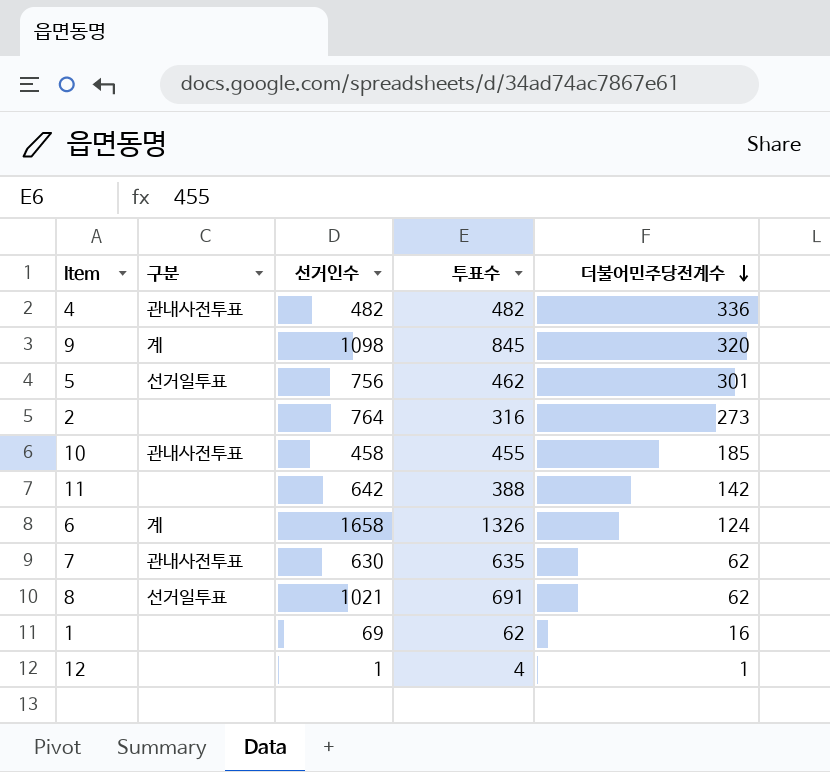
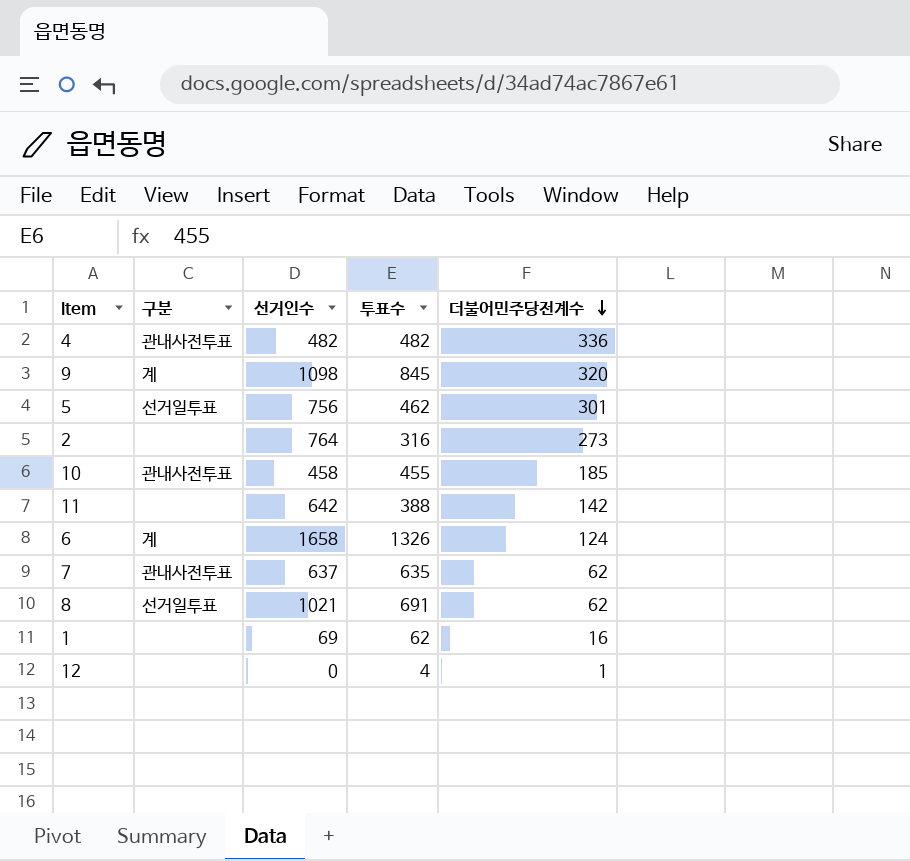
7 | 선거인수: 630 -> 637
12 | 선거인수: 1 -> 0

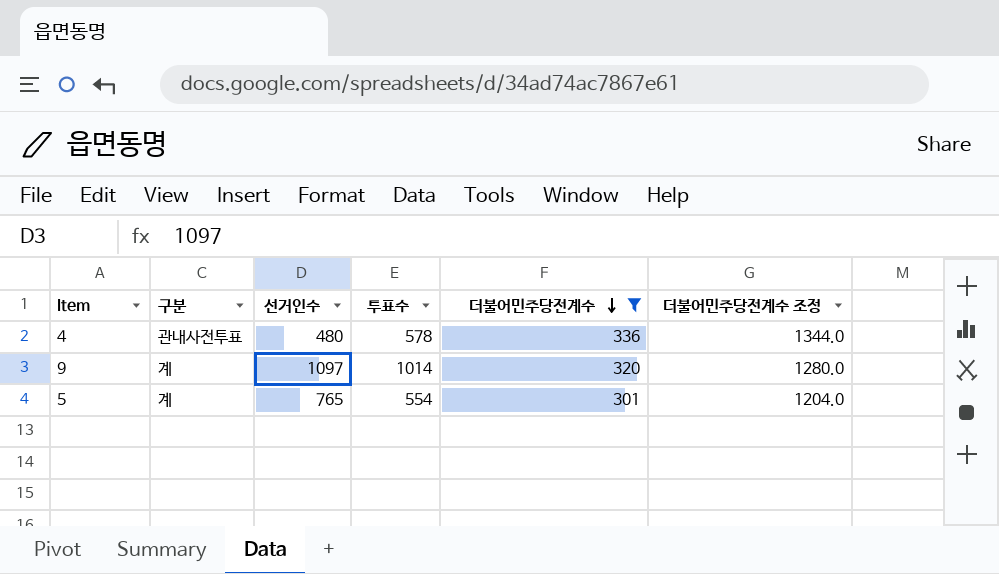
filter: none -> 더불어민주당전계수 >= 301
column 더불어민주당전계수 조정 | formula: none -> [더불어민주당전계수] * 4
4 | 선거인수: 482 -> 480
4 | 투표수: 482 -> 578
9 | 선거인수: 1098 -> 1097
9 | 투표수: 845 -> 1014
5 | 구분: 선거일투표 -> 계
5 | 선거인수: 756 -> 765
5 | 투표수: 462 -> 554

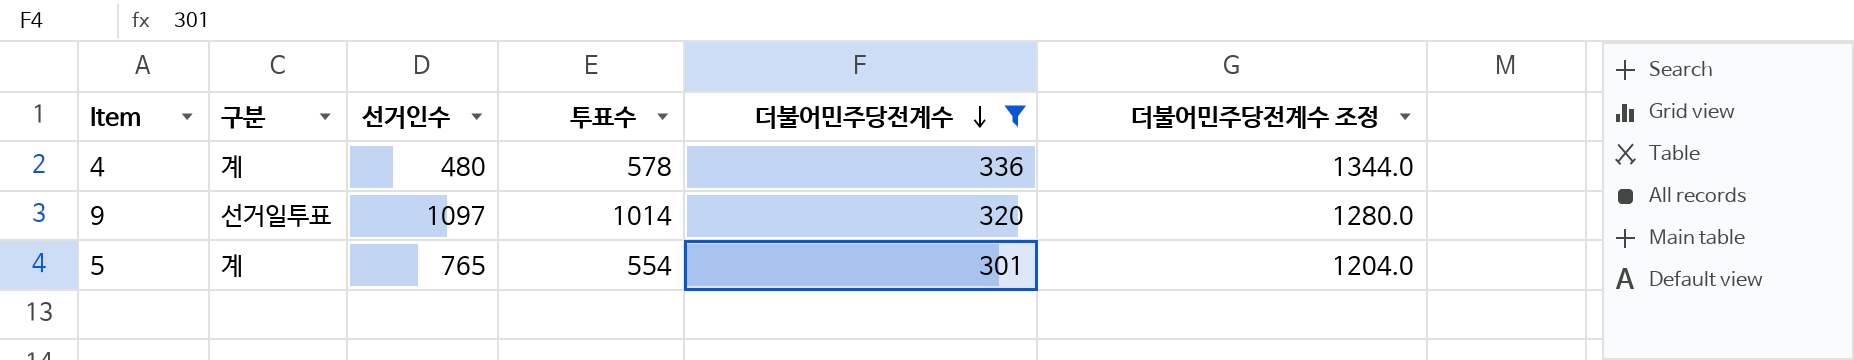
4 | 구분: 관내사전투표 -> 계
9 | 구분: 계 -> 선거일투표

